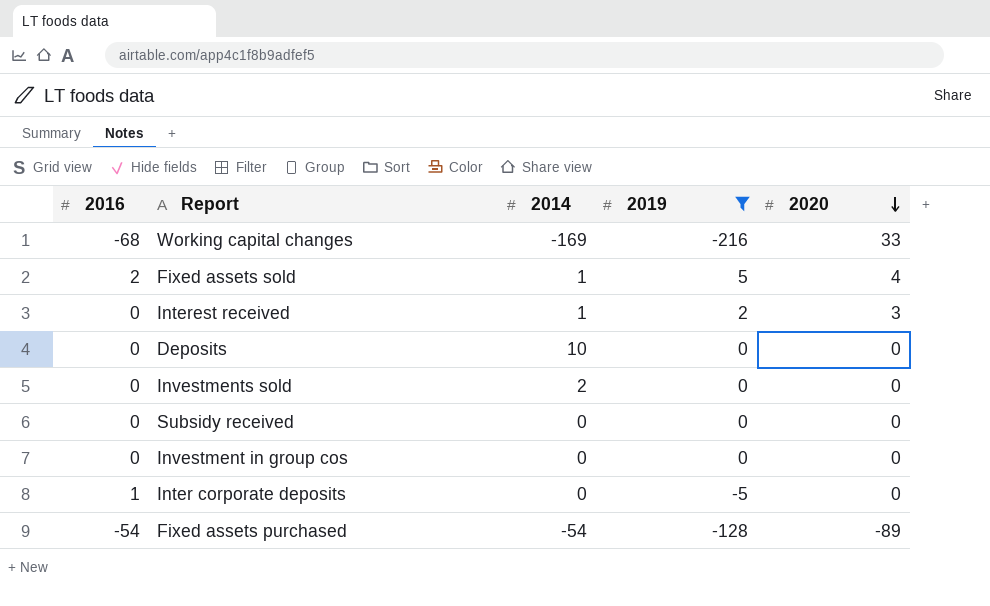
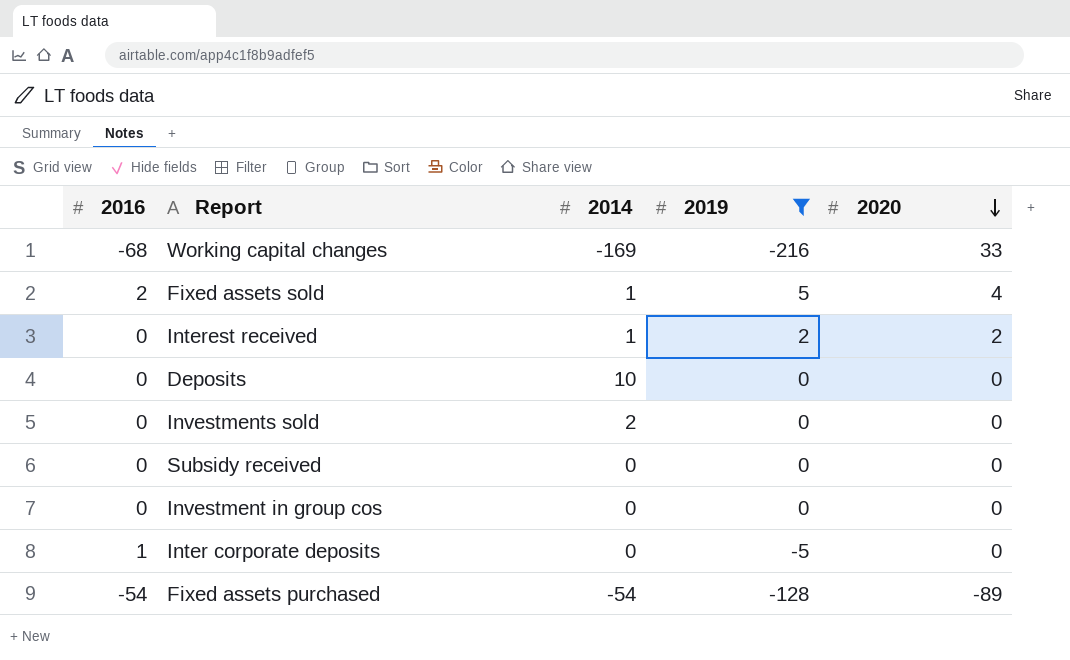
Interest received | 2020: 3 -> 2

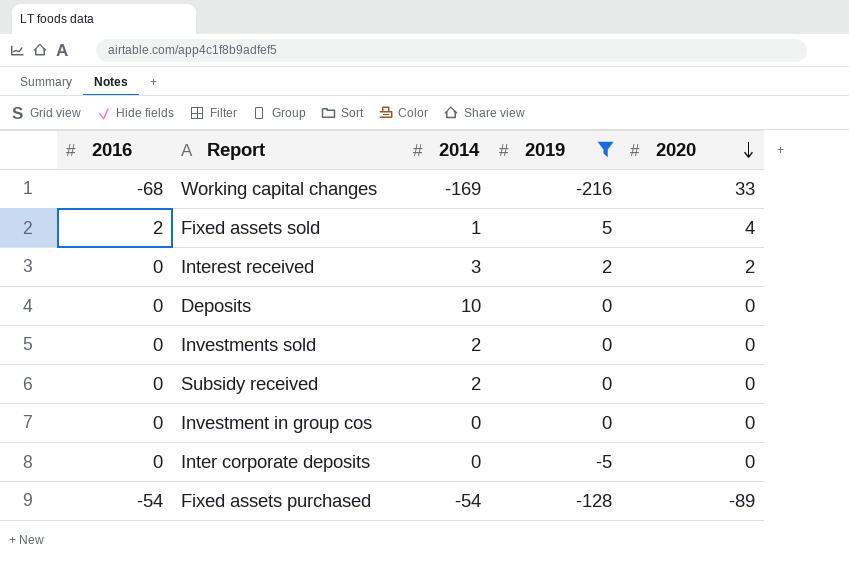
Interest received | 2014: 1 -> 3
Subsidy received | 2014: 0 -> 2
Inter corporate deposits | 2016: 1 -> 0

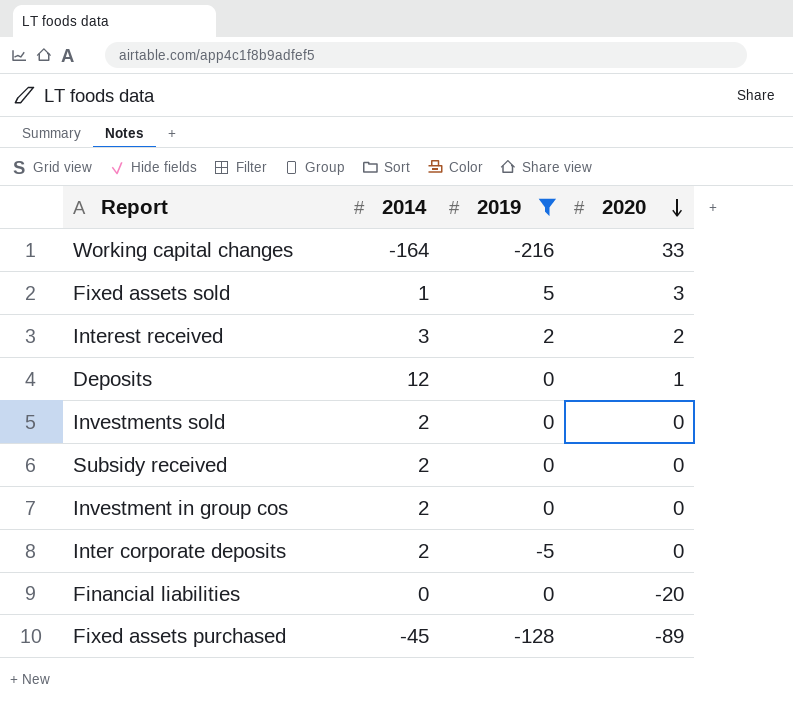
column 2016 | position: 1 -> none
Working capital changes | 2014: -169 -> -164
Fixed assets sold | 2020: 4 -> 3
Deposits | 2014: 10 -> 12
Deposits | 2020: 0 -> 1
Investment in group cos | 2014: 0 -> 2
Inter corporate deposits | 2014: 0 -> 2
row Financial liabilities: none -> 0 | 0 | -20
Fixed assets purchased | 2014: -54 -> -45

